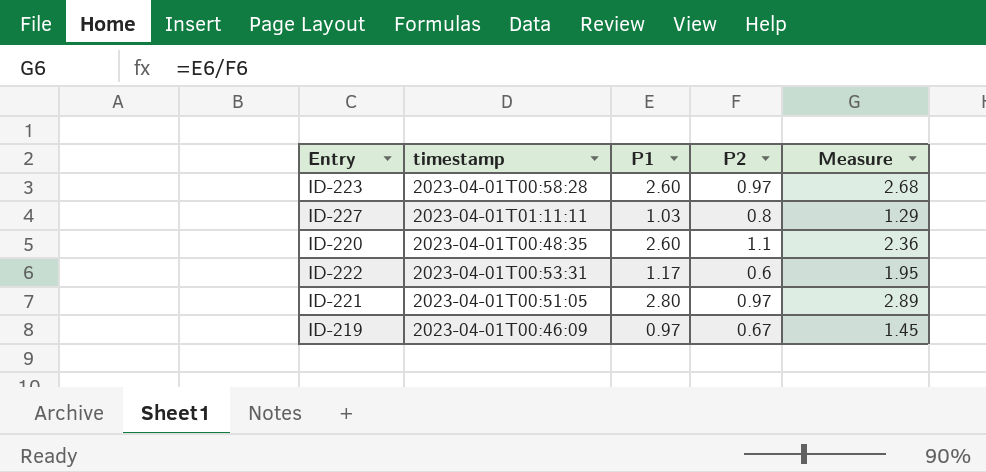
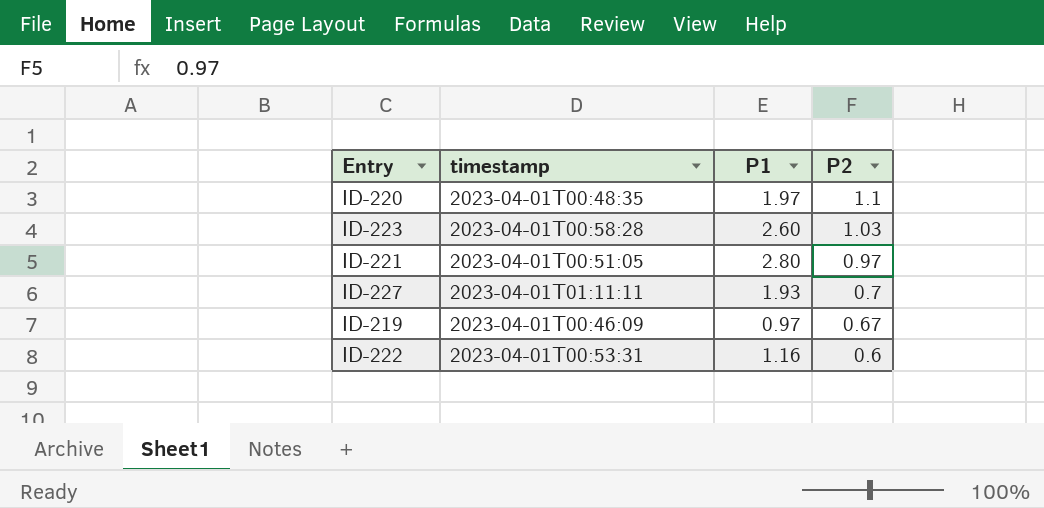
row order: none -> P2 descending
column Measure | formula: [P1] / [P2] -> none
ID-220 | P1: 2.60 -> 1.97
ID-223 | P2: 0.97 -> 1.03
ID-227 | P1: 1.03 -> 1.93
ID-227 | P2: 0.8 -> 0.7
ID-222 | P1: 1.17 -> 1.16

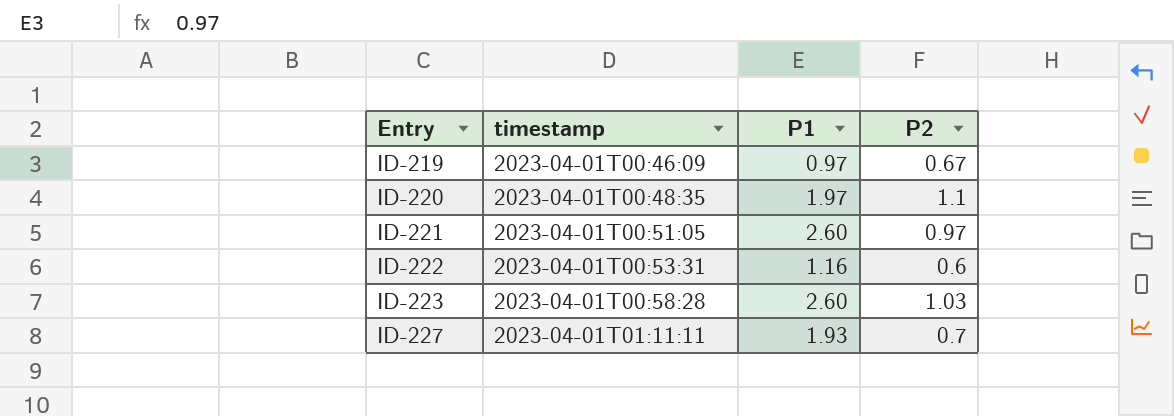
row order: P2 descending -> Entry ascending
ID-221 | P1: 2.80 -> 2.60

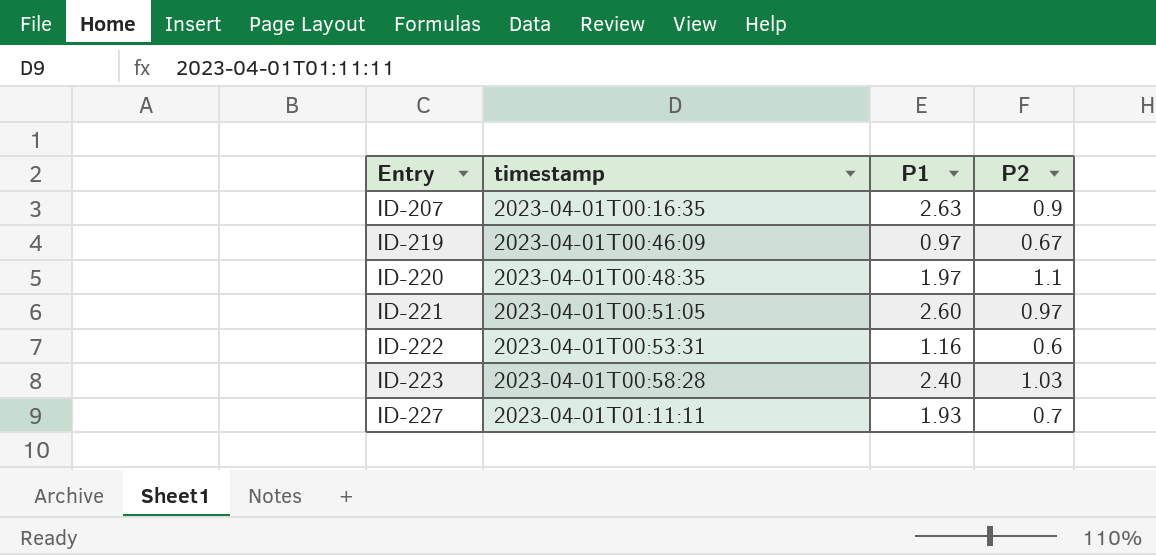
row ID-207: none -> 2023-04-01T00:16:35 | 2.63 | 0.9
ID-223 | P1: 2.60 -> 2.40

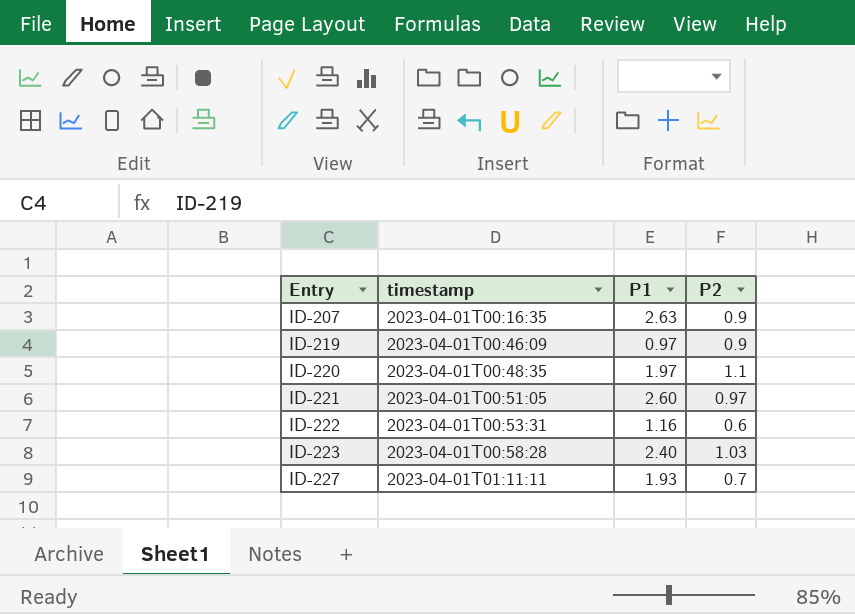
ID-219 | P2: 0.67 -> 0.9

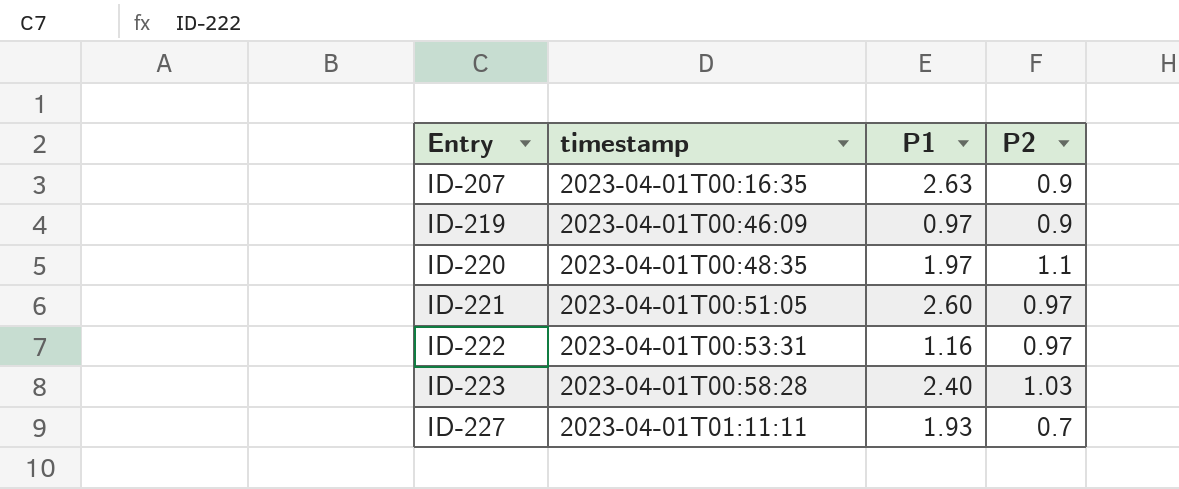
ID-222 | P2: 0.6 -> 0.97

